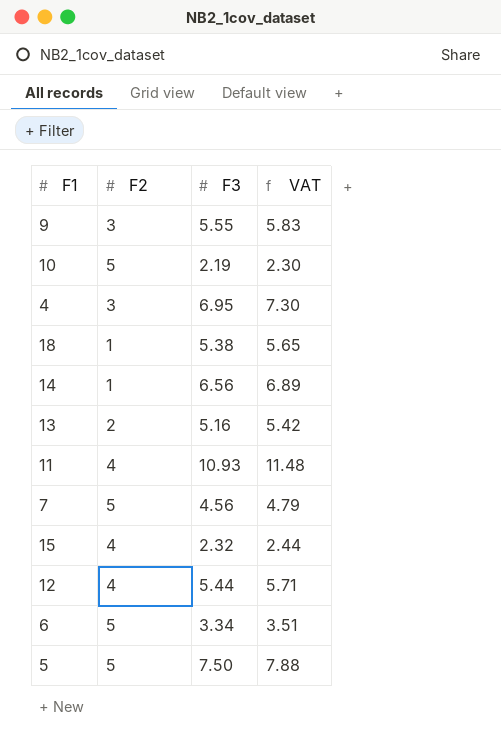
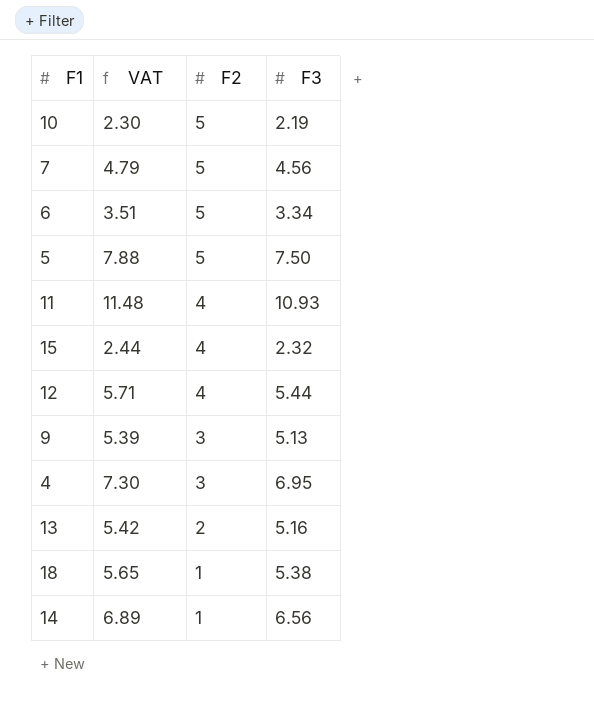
row order: none -> F2 descending
column VAT | position: 4 -> 2
9 | VAT: 5.83 -> 5.39
9 | F3: 5.55 -> 5.13

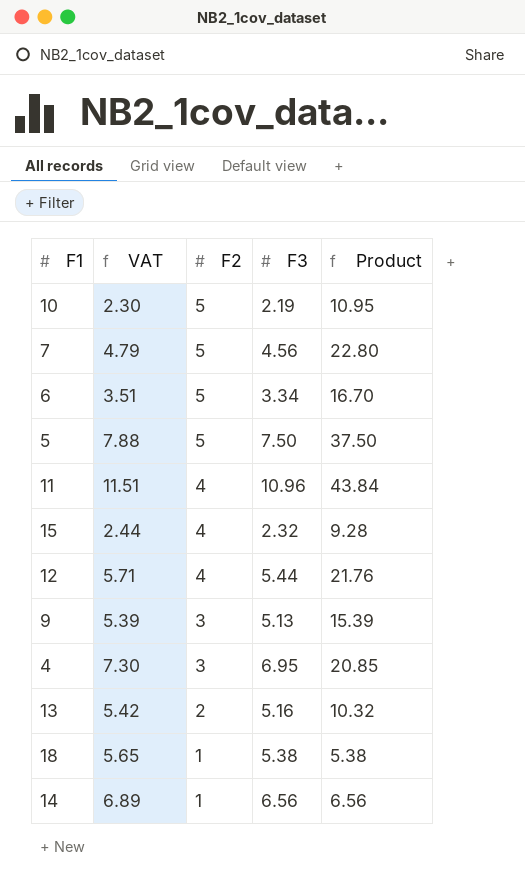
column Product | formula: none -> [F2] * [F3]
11 | VAT: 11.48 -> 11.51
11 | F3: 10.93 -> 10.96

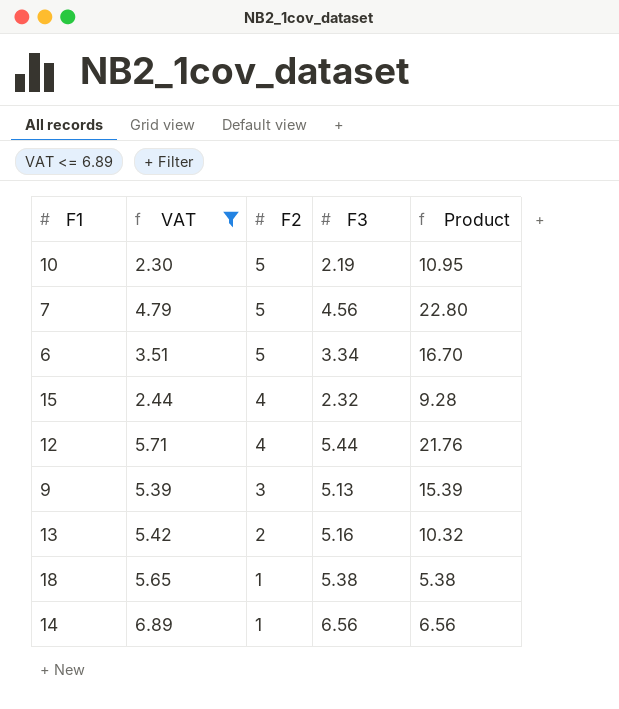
filter: none -> VAT <= 6.89

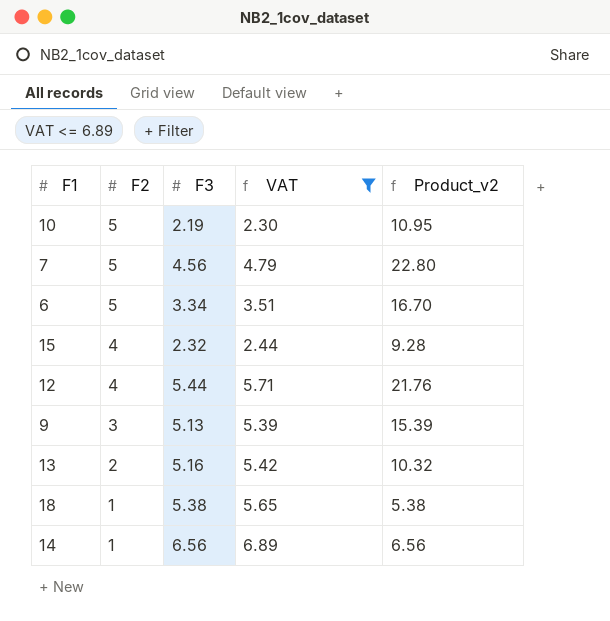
column VAT | position: 2 -> 4
column name: Product -> Product_v2

